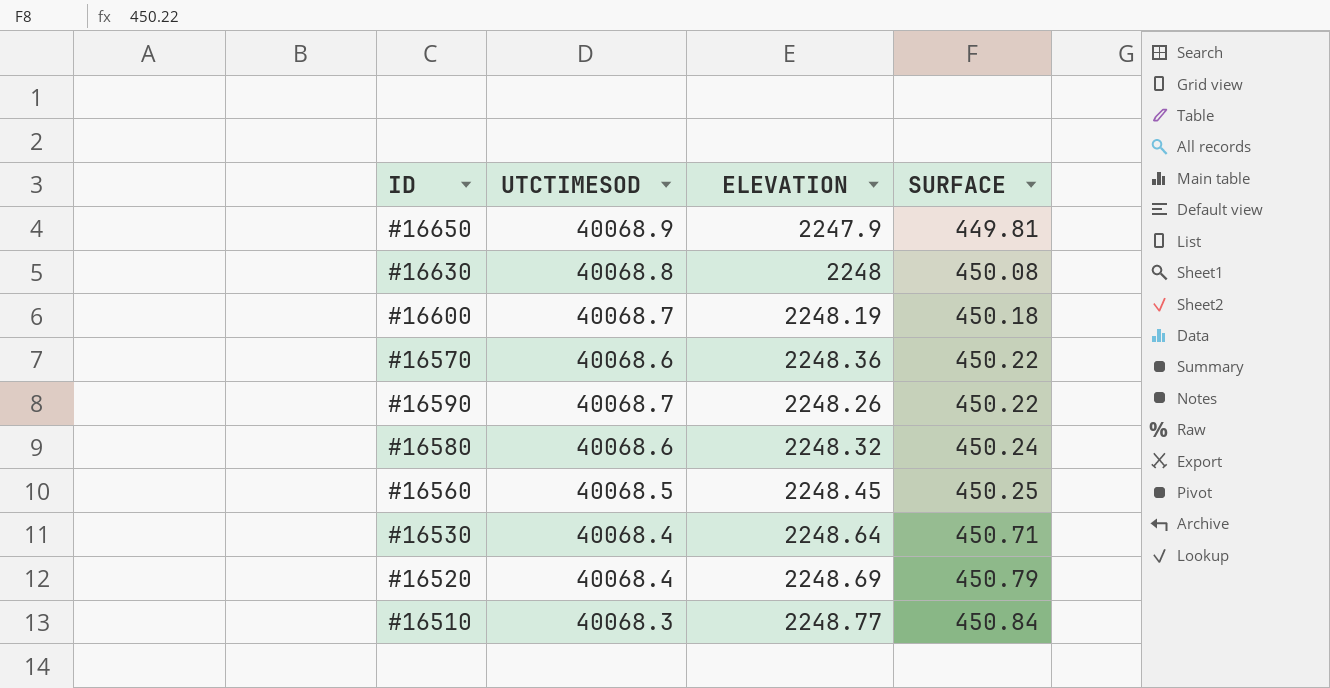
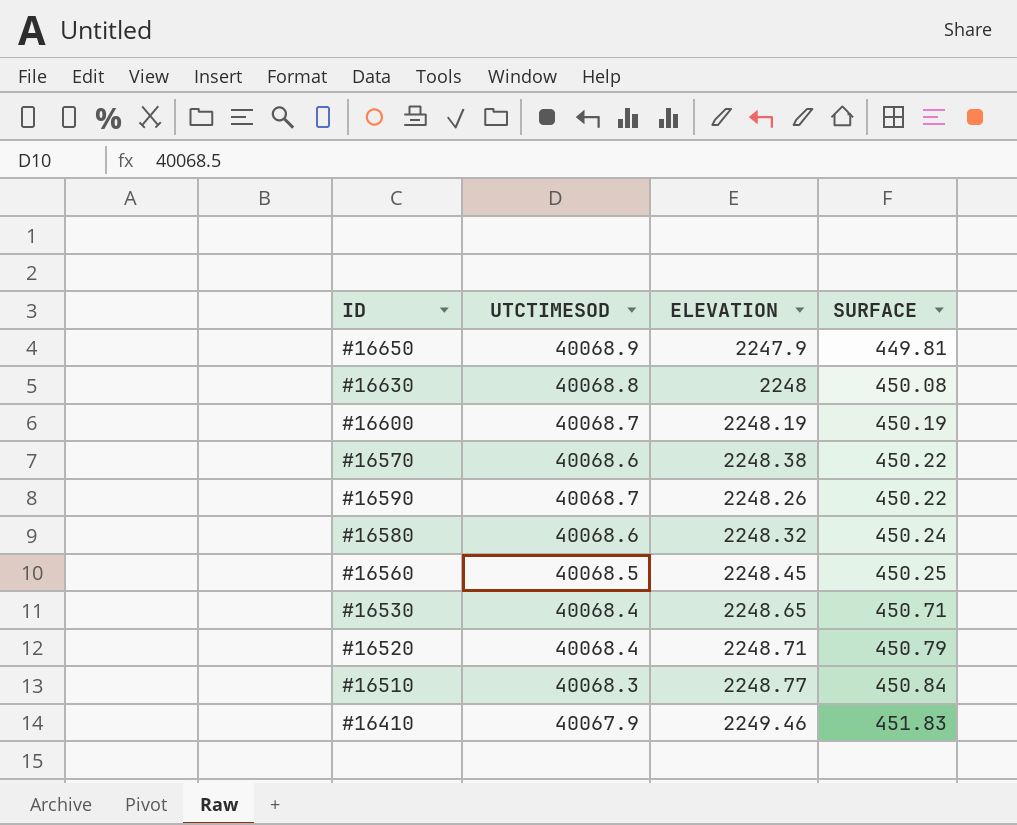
#16600 | SURFACE: 450.18 -> 450.19
#16570 | ELEVATION: 2248.36 -> 2248.38
#16530 | ELEVATION: 2248.64 -> 2248.65
#16520 | ELEVATION: 2248.69 -> 2248.71
row #16410: none -> 40067.9 | 2249.46 | 451.83

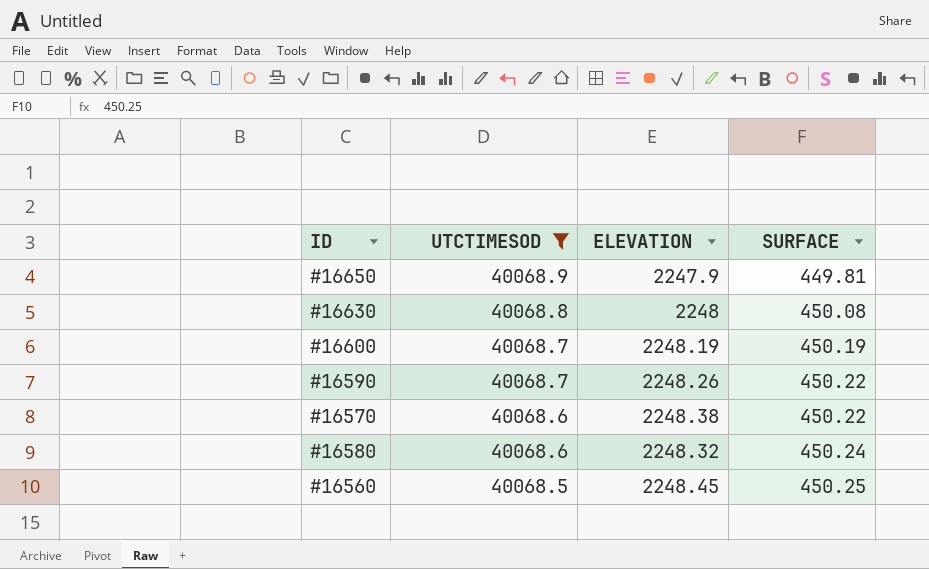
filter: none -> UTCTIMESOD >= 40068.5
row order: SURFACE ascending -> UTCTIMESOD descending

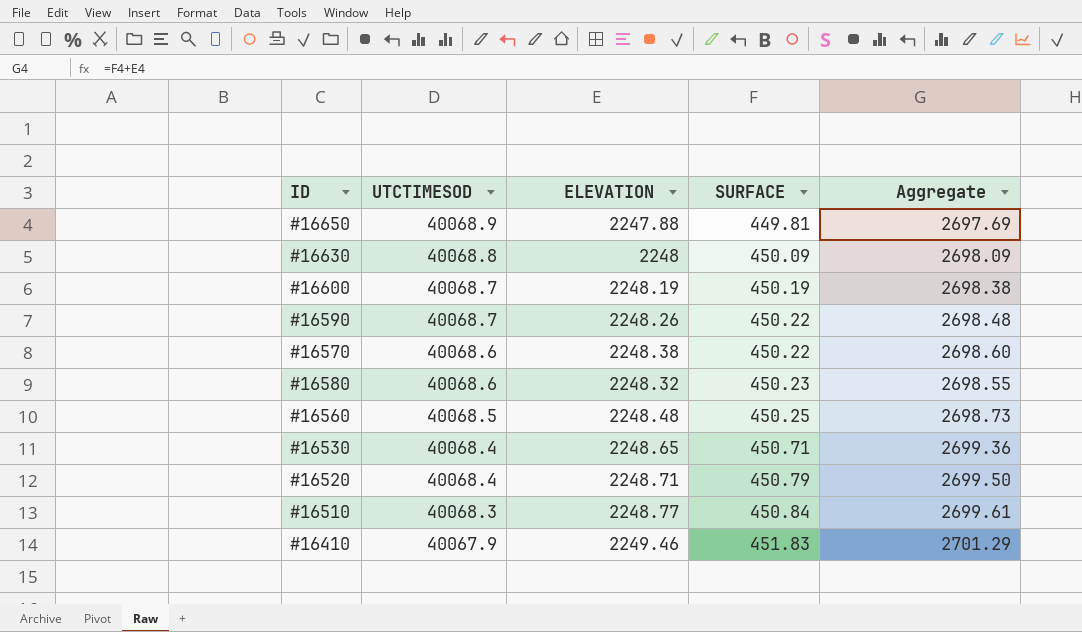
filter: UTCTIMESOD >= 40068.5 -> none
column Aggregate | formula: none -> [ELEVATION] + [SURFACE]
#16650 | ELEVATION: 2247.9 -> 2247.88
#16630 | SURFACE: 450.08 -> 450.09
#16580 | SURFACE: 450.24 -> 450.23
#16560 | ELEVATION: 2248.45 -> 2248.48

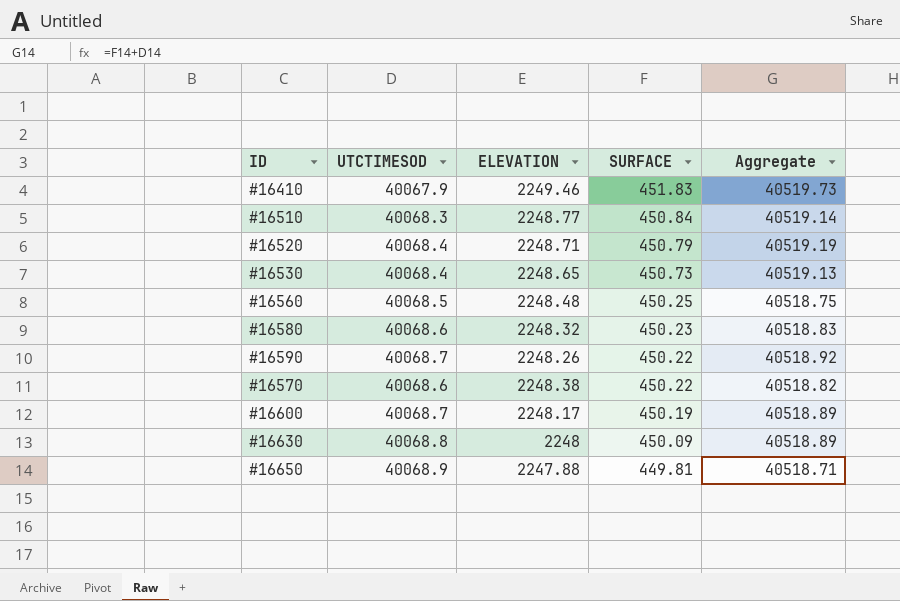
row order: UTCTIMESOD descending -> SURFACE descending
column Aggregate | formula: [ELEVATION] + [SURFACE] -> [UTCTIMESOD] + [SURFACE]
#16530 | SURFACE: 450.71 -> 450.73
#16600 | ELEVATION: 2248.19 -> 2248.17

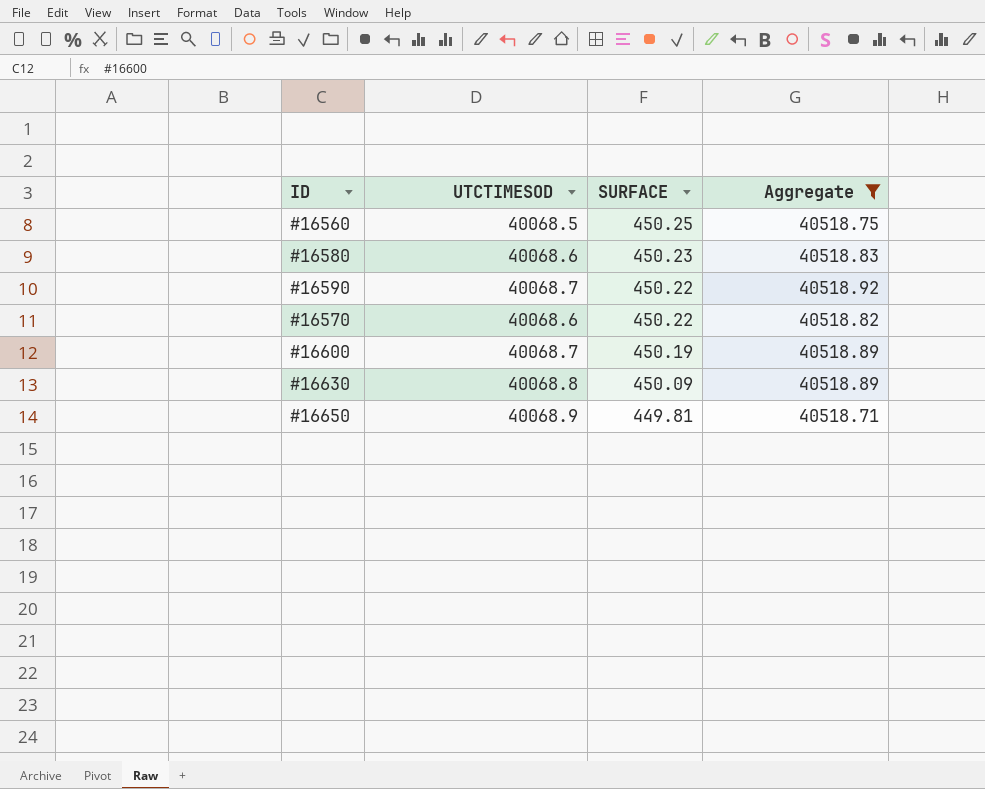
filter: none -> Aggregate <= 40518.92
column ELEVATION | position: 3 -> none

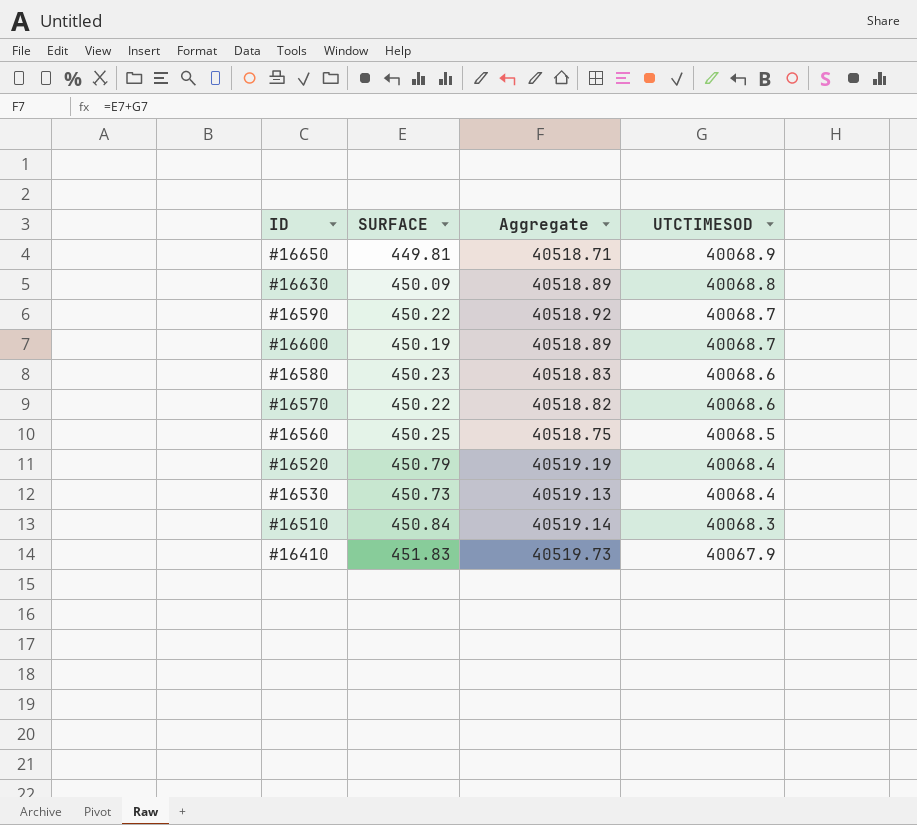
filter: Aggregate <= 40518.92 -> none
row order: SURFACE descending -> UTCTIMESOD descending
column UTCTIMESOD | position: 2 -> 4

